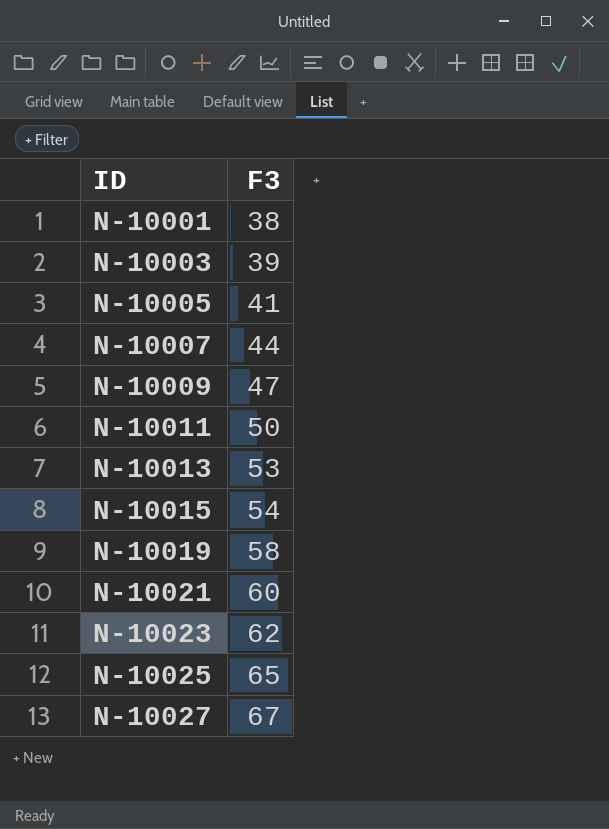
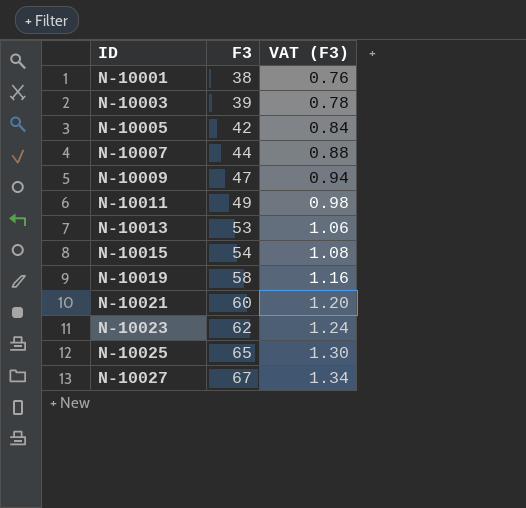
column VAT (F3) | formula: none -> [F3] * 0.02
N-10005 | F3: 41 -> 42
N-10011 | F3: 50 -> 49

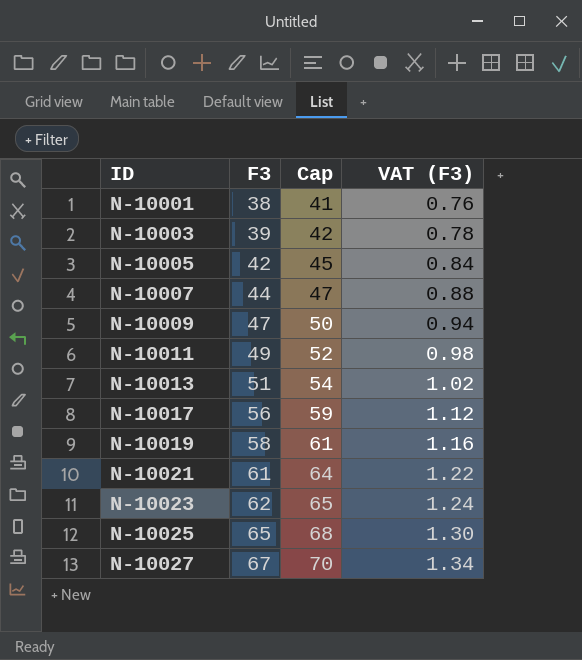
column Cap | formula: none -> [F3] + 3
row N-10015: 54 | 1.08 -> none
N-10013 | F3: 53 -> 51
N-10013 | VAT (F3): 1.06 -> 1.02
row N-10017: none -> 56 | 59 | 1.12
N-10021 | F3: 60 -> 61
N-10021 | VAT (F3): 1.20 -> 1.22

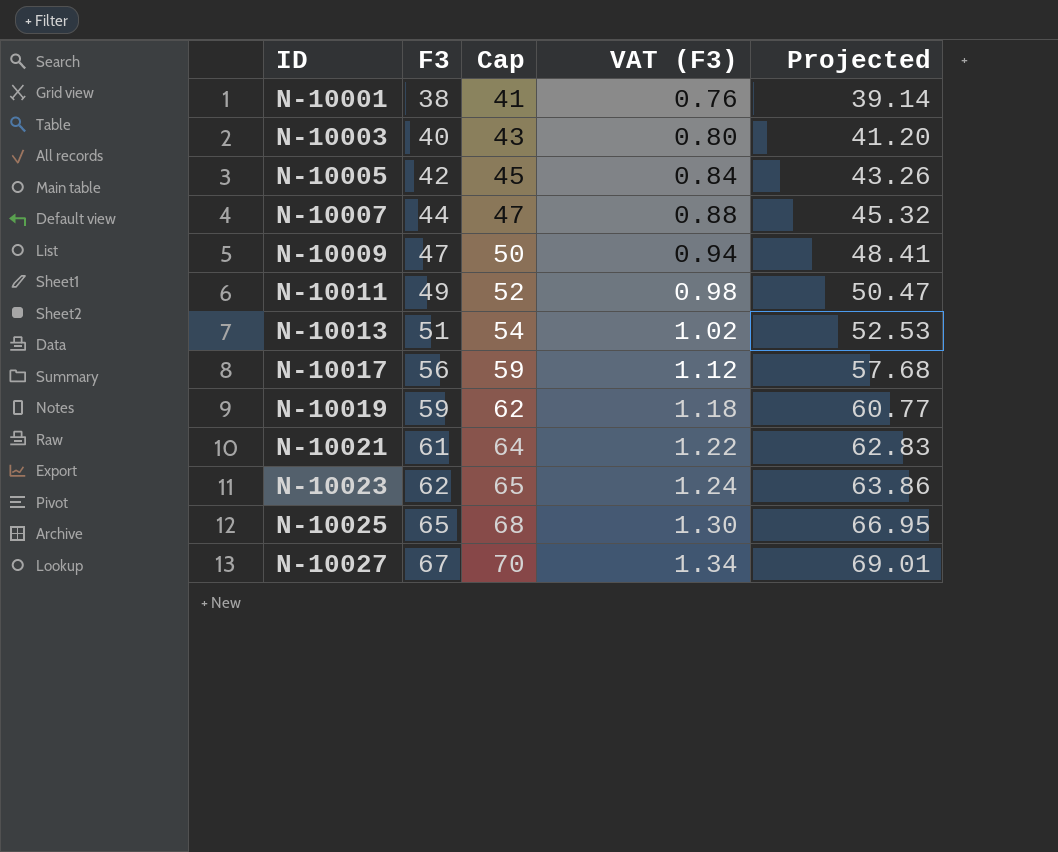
column Projected | formula: none -> [F3] * 1.03
N-10003 | F3: 39 -> 40
N-10003 | Cap: 42 -> 43
N-10003 | VAT (F3): 0.78 -> 0.80
N-10019 | F3: 58 -> 59
N-10019 | Cap: 61 -> 62
N-10019 | VAT (F3): 1.16 -> 1.18

